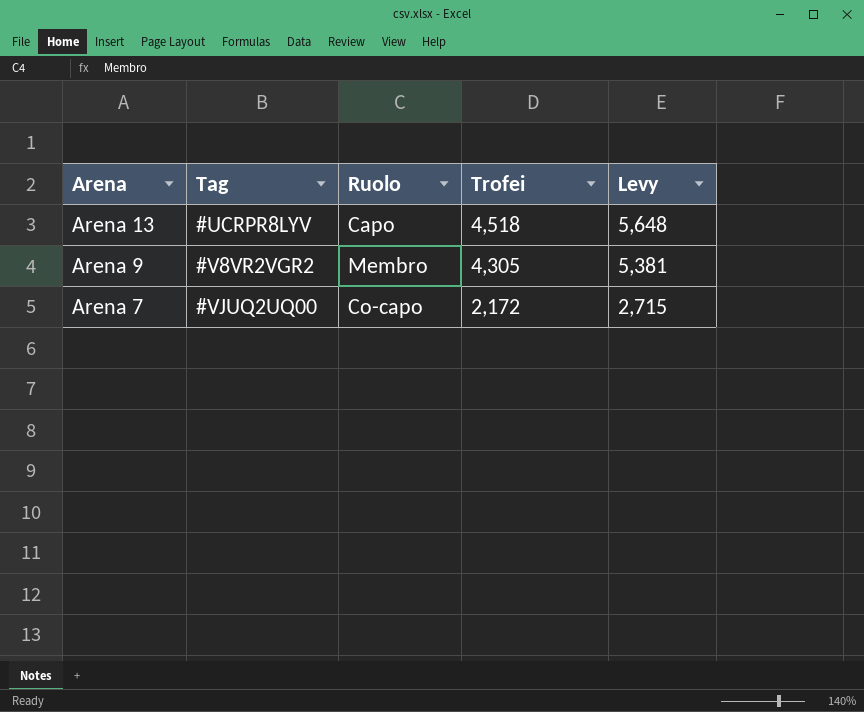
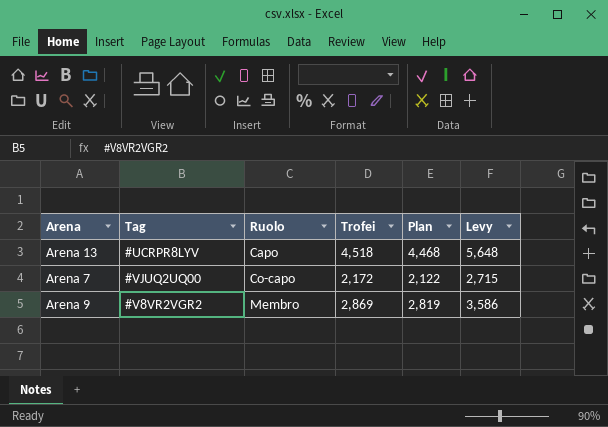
row order: Arena descending -> Ruolo ascending
column Plan | formula: none -> [Trofei] - 50
Arena 9 | Trofei: 4,305 -> 2,869
Arena 9 | Levy: 5,381 -> 3,586

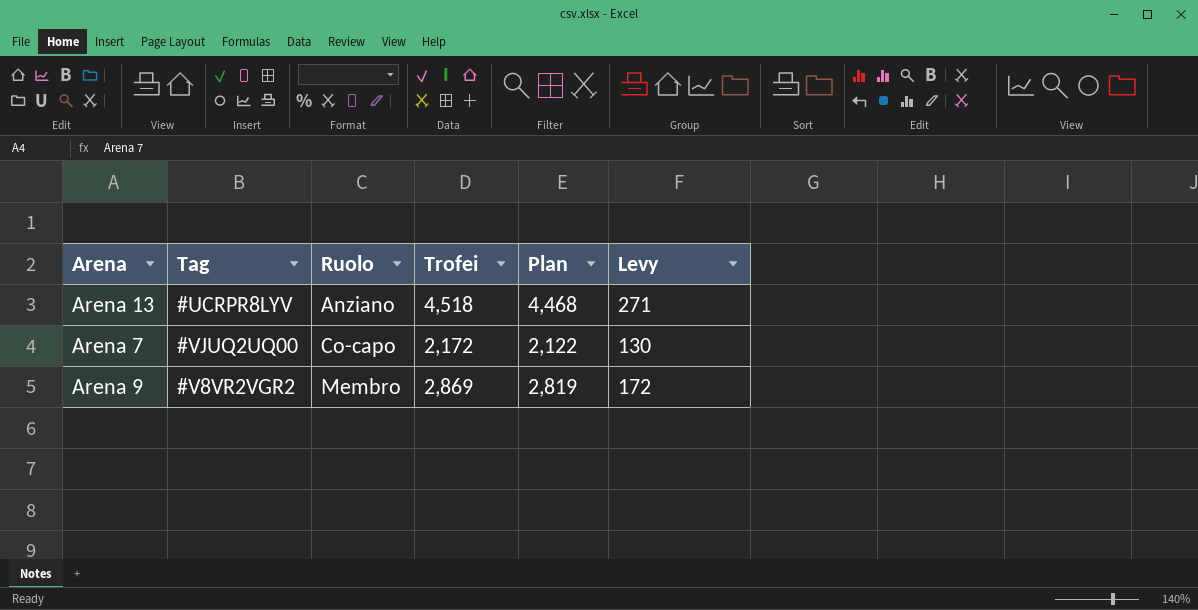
column Levy | formula: [Trofei] * 1.25 -> [Trofei] * 0.06
Arena 13 | Ruolo: Capo -> Anziano

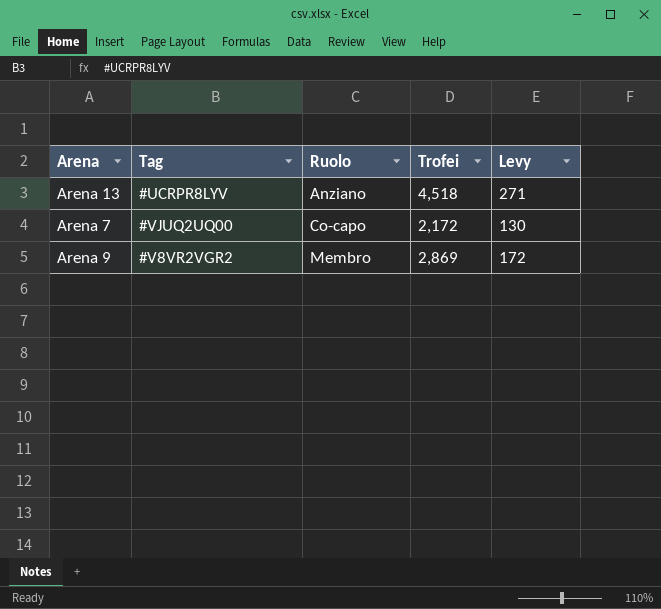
column Plan | formula: [Trofei] - 50 -> none

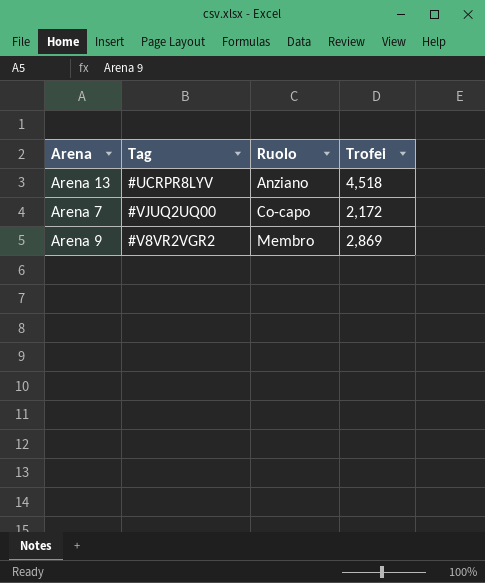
column Levy | formula: [Trofei] * 0.06 -> none

